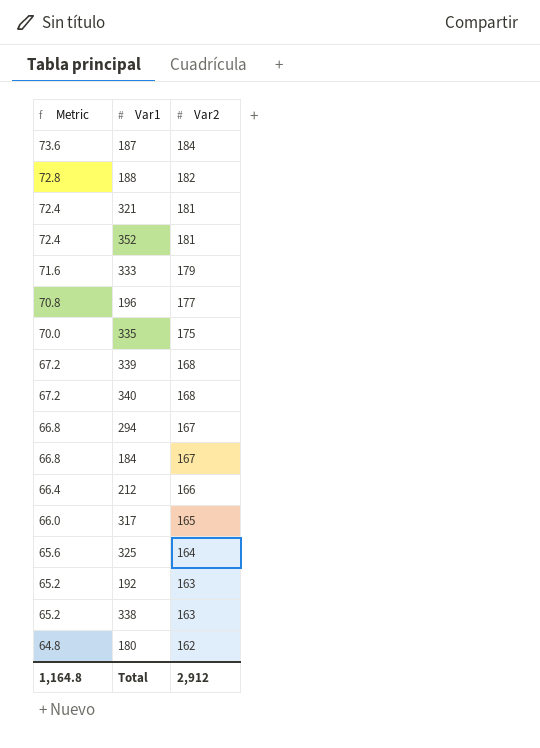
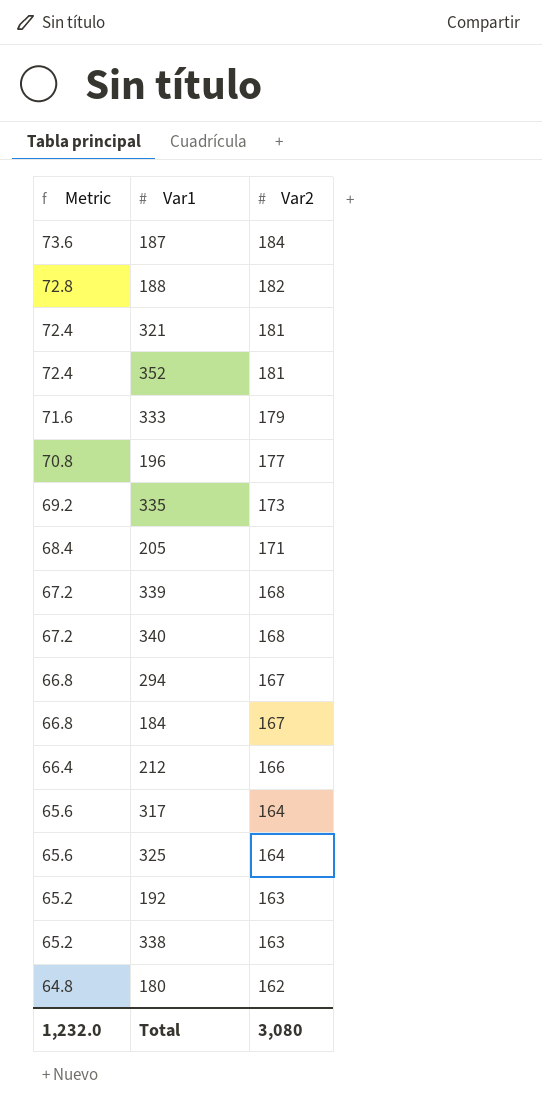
335 | Metric: 70.0 -> 69.2
335 | Var2: 175 -> 173
row 205: none -> 68.4 | 171
317 | Metric: 66.0 -> 65.6
317 | Var2: 165 -> 164
Total | Metric: 1,164.8 -> 1,232.0
Total | Var2: 2,912 -> 3,080

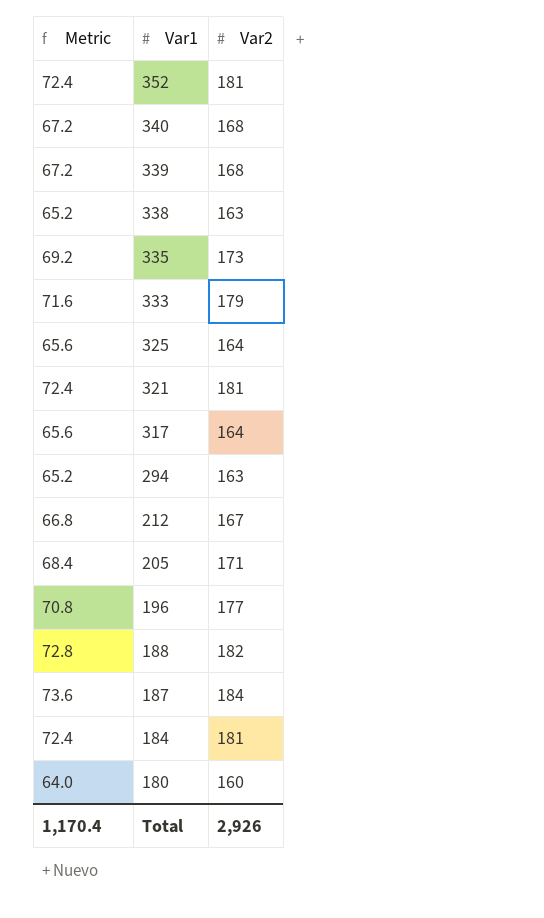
row order: Metric descending -> Var1 descending
row 192: 65.2 | 163 -> none
294 | Metric: 66.8 -> 65.2
294 | Var2: 167 -> 163
212 | Metric: 66.4 -> 66.8
212 | Var2: 166 -> 167
184 | Metric: 66.8 -> 72.4
184 | Var2: 167 -> 181
180 | Metric: 64.8 -> 64.0
180 | Var2: 162 -> 160
Total | Metric: 1,232.0 -> 1,170.4
Total | Var2: 3,080 -> 2,926

